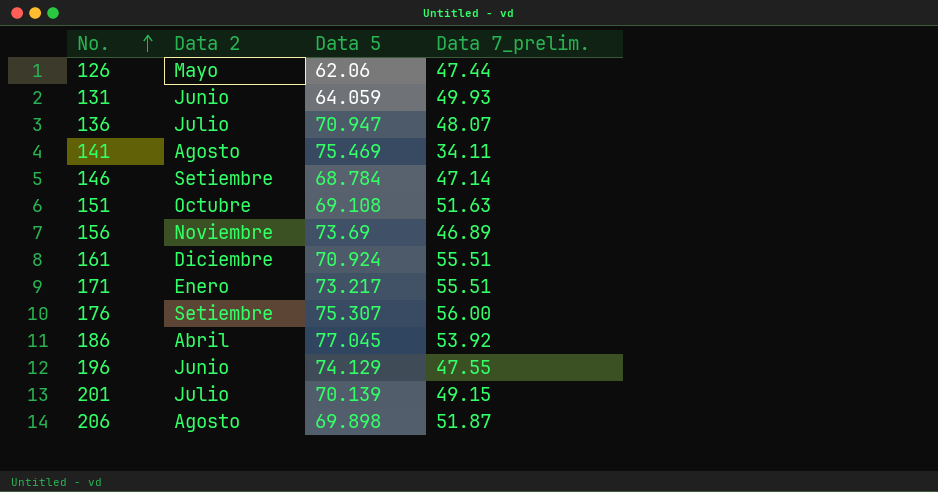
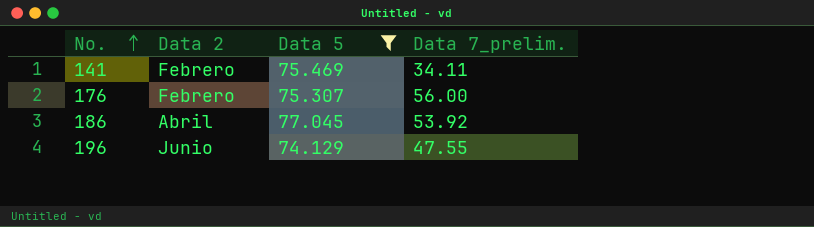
filter: none -> Data 5 >= 74.129
141 | Data 2: Agosto -> Febrero
176 | Data 2: Setiembre -> Febrero

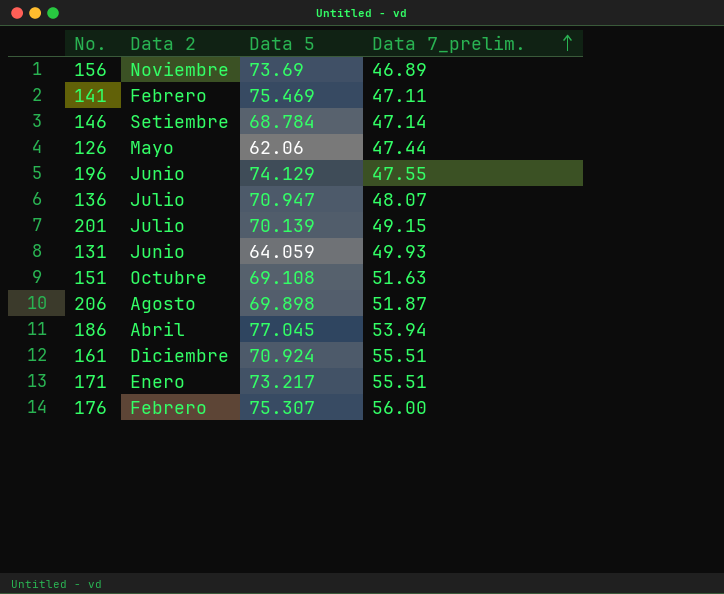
filter: Data 5 >= 74.129 -> none
row order: No. ascending -> Data 7_prelim. ascending
141 | Data 7_prelim.: 34.11 -> 47.11
186 | Data 7_prelim.: 53.92 -> 53.94

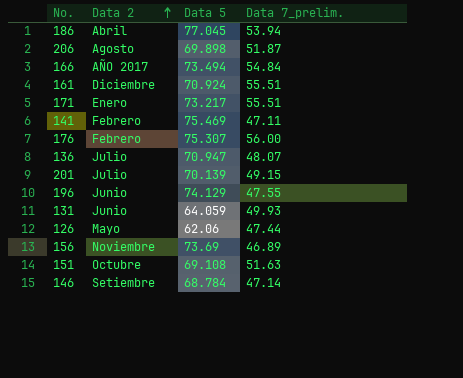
row order: Data 7_prelim. ascending -> Data 2 ascending
row 166: none -> AÑO 2017 | 73.494 | 54.84

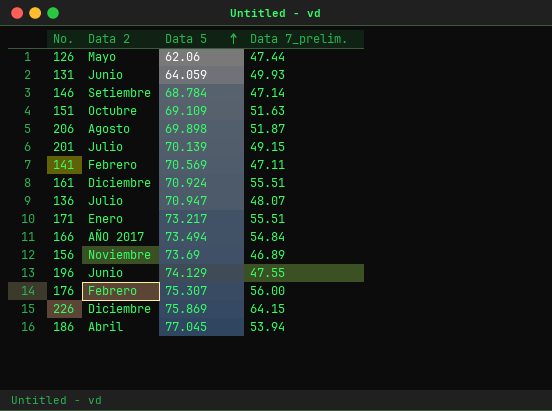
row order: Data 2 ascending -> Data 5 ascending
151 | Data 5: 69.108 -> 69.109
141 | Data 5: 75.469 -> 70.569
row 226: none -> Diciembre | 75.869 | 64.15

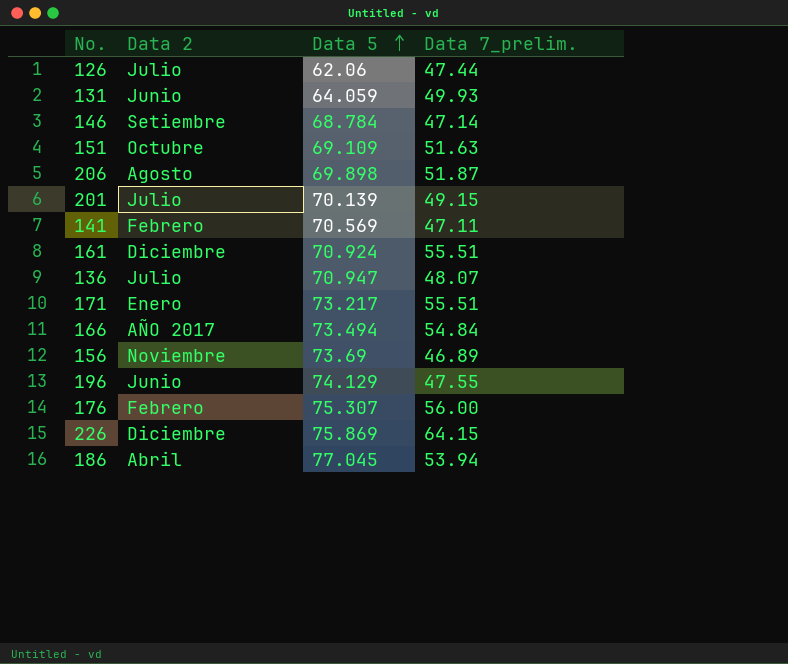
126 | Data 2: Mayo -> Julio

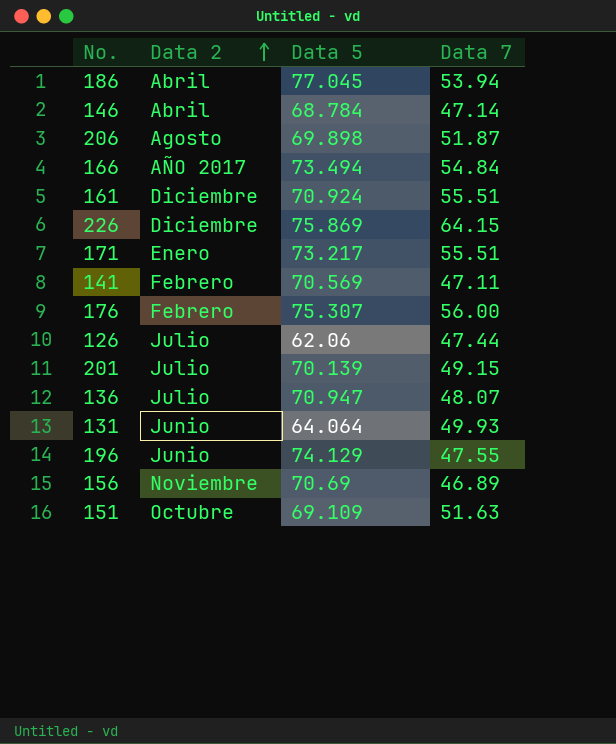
row order: Data 5 ascending -> Data 2 ascending
column name: Data 7_prelim. -> Data 7
146 | Data 2: Setiembre -> Abril
131 | Data 5: 64.059 -> 64.064
156 | Data 5: 73.69 -> 70.69

